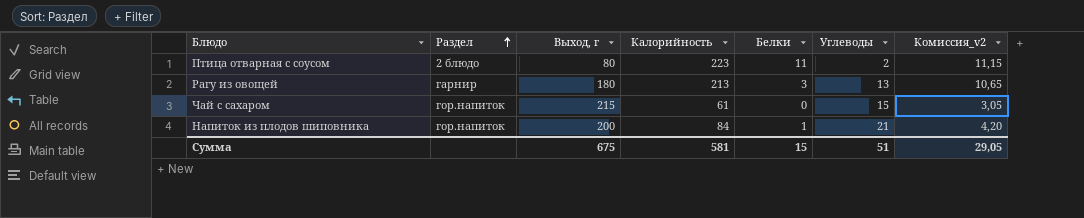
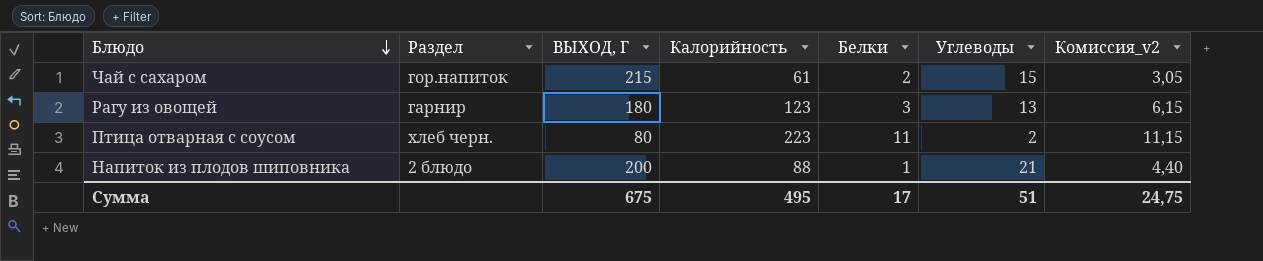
row order: Раздел ascending -> Блюдо descending
column name: Выход, г -> ВЫХОД, Г
Чай с сахаром | Белки: 0 -> 2
Рагу из овощей | Калорийность: 213 -> 123
Рагу из овощей | Комиссия_v2: 10,65 -> 6,15
Птица отварная с соусом | Раздел: 2 блюдо -> хлеб черн.
Напиток из плодов шиповника | Раздел: гор.напиток -> 2 блюдо
Напиток из плодов шиповника | Калорийность: 84 -> 88
Напиток из плодов шиповника | Комиссия_v2: 4,20 -> 4,40
Сумма | Калорийность: 581 -> 495
Сумма | Белки: 15 -> 17
Сумма | Комиссия_v2: 29,05 -> 24,75

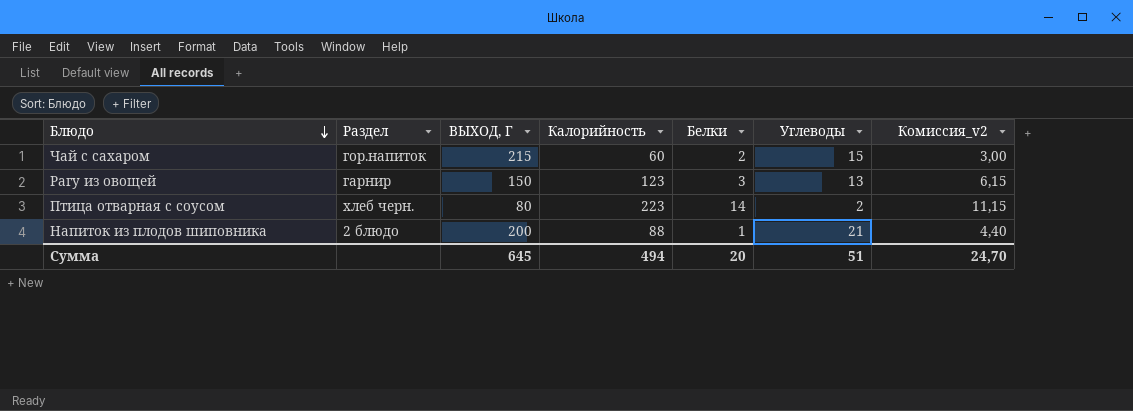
Чай с сахаром | Калорийность: 61 -> 60
Чай с сахаром | Комиссия_v2: 3,05 -> 3,00
Рагу из овощей | ВЫХОД, Г: 180 -> 150
Птица отварная с соусом | Белки: 11 -> 14
Сумма | ВЫХОД, Г: 675 -> 645
Сумма | Калорийность: 495 -> 494
Сумма | Белки: 17 -> 20
Сумма | Комиссия_v2: 24,75 -> 24,70

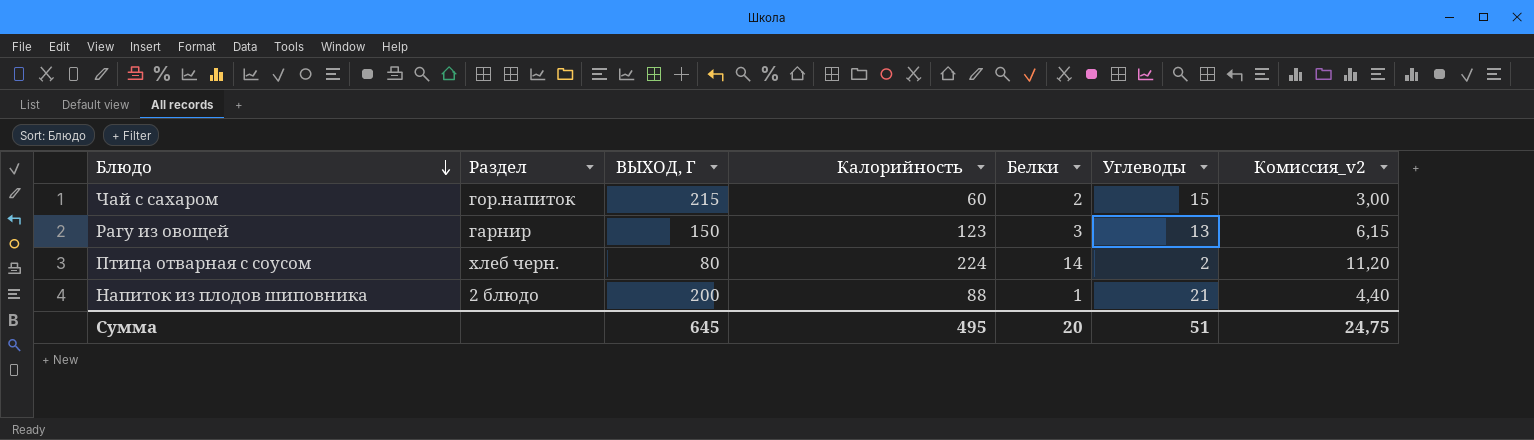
Птица отварная с соусом | Калорийность: 223 -> 224
Птица отварная с соусом | Комиссия_v2: 11,15 -> 11,20
Сумма | Калорийность: 494 -> 495
Сумма | Комиссия_v2: 24,70 -> 24,75

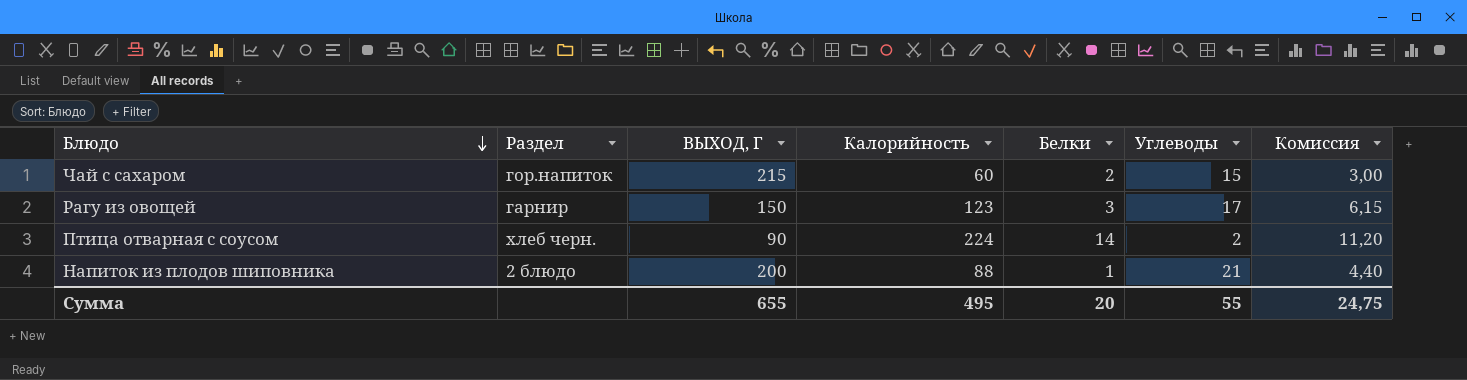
column name: Комиссия_v2 -> Комиссия
Рагу из овощей | Углеводы: 13 -> 17
Птица отварная с соусом | ВЫХОД, Г: 80 -> 90
Сумма | ВЫХОД, Г: 645 -> 655
Сумма | Углеводы: 51 -> 55

